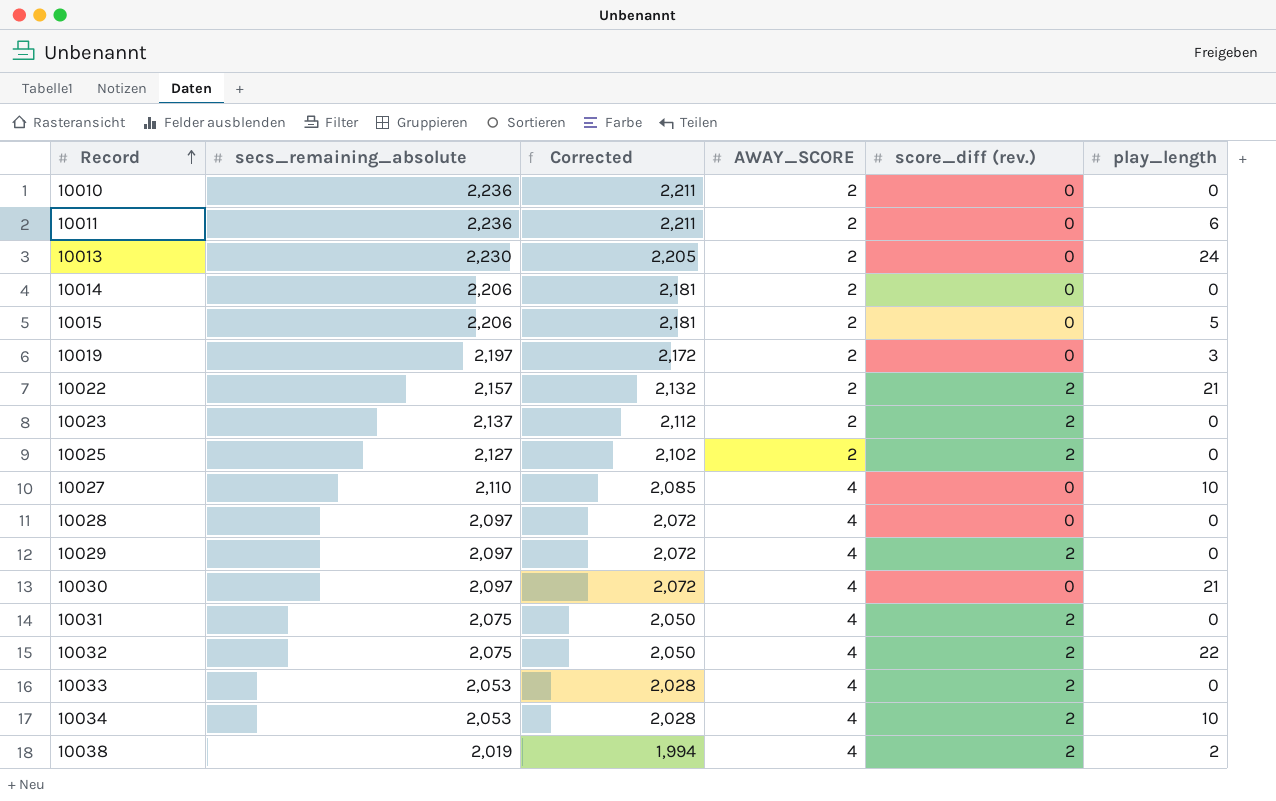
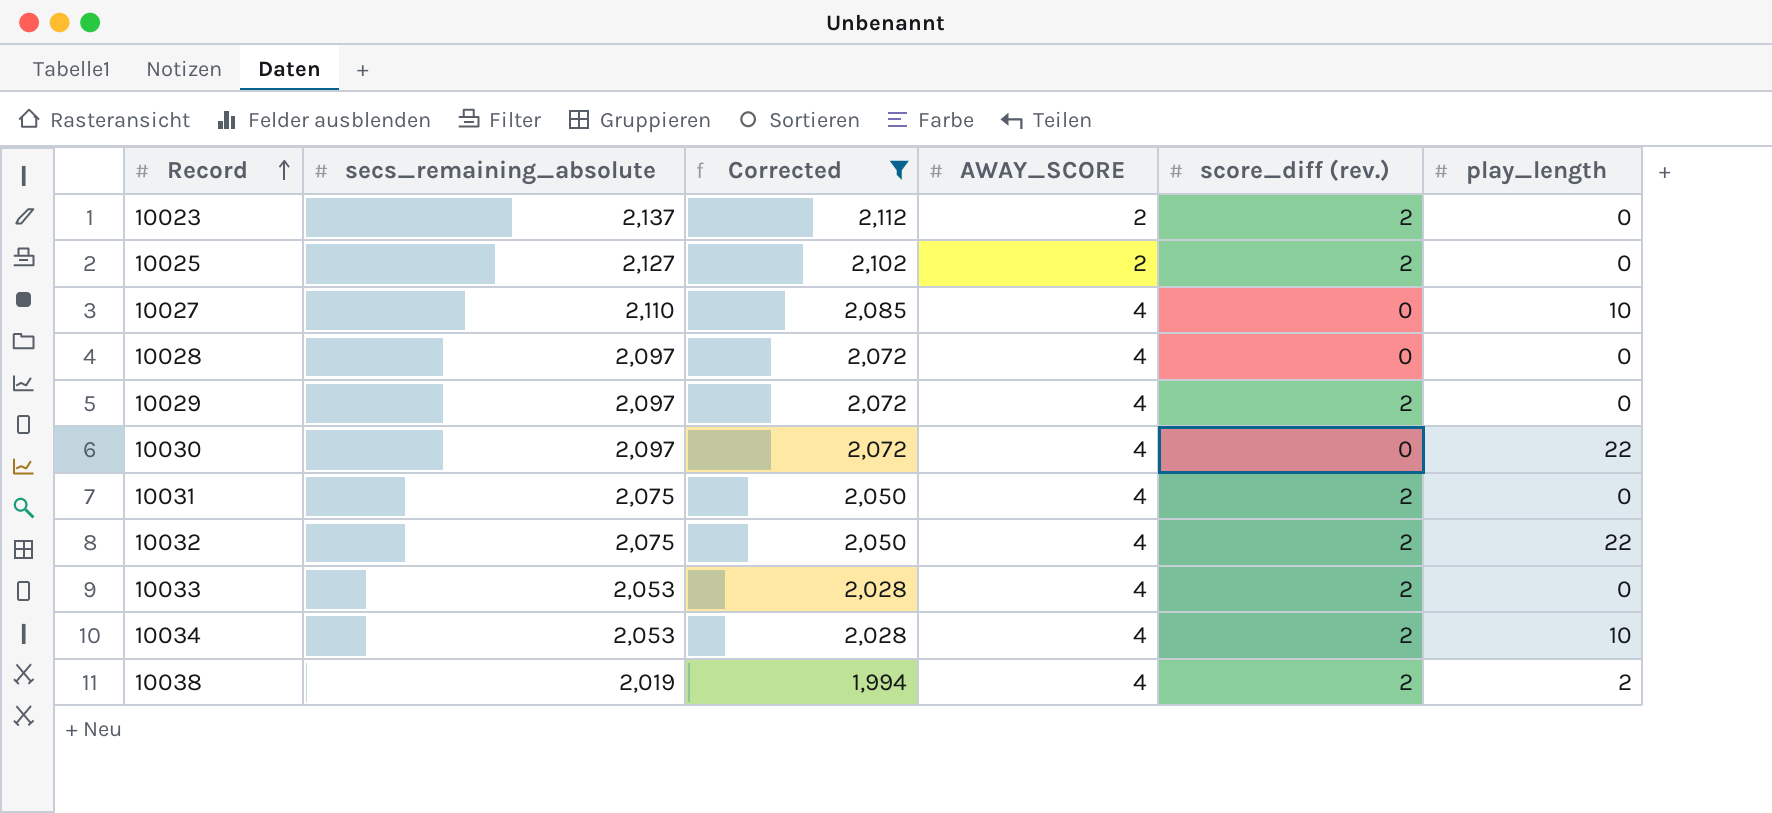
filter: none -> Corrected <= 2,112
10030 | play_length: 21 -> 22

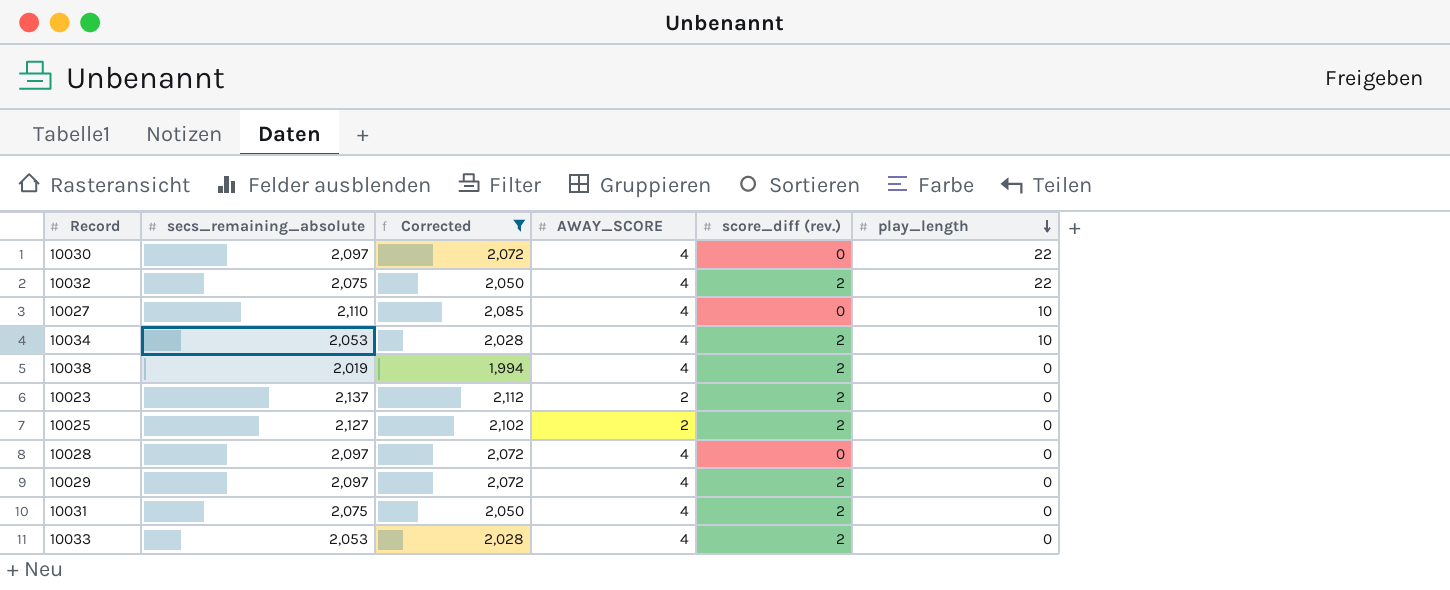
row order: Record ascending -> play_length descending
10038 | play_length: 2 -> 0

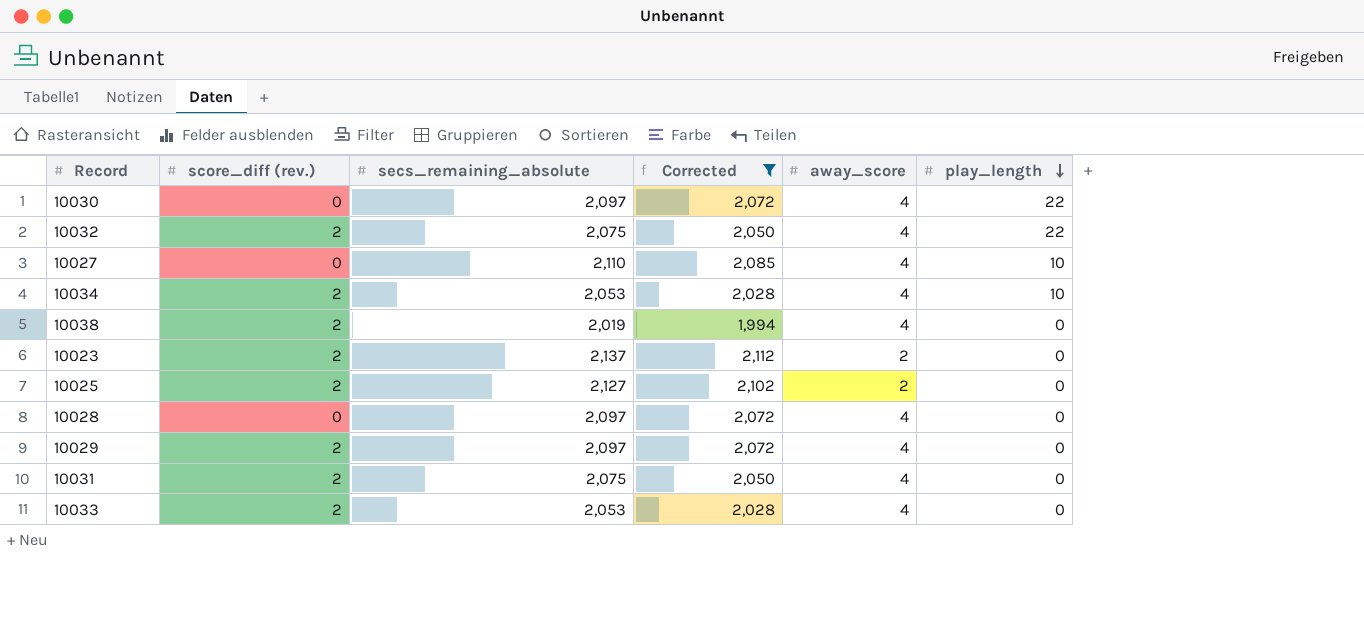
column score_diff (rev.) | position: 5 -> 2
column name: AWAY_SCORE -> away_score

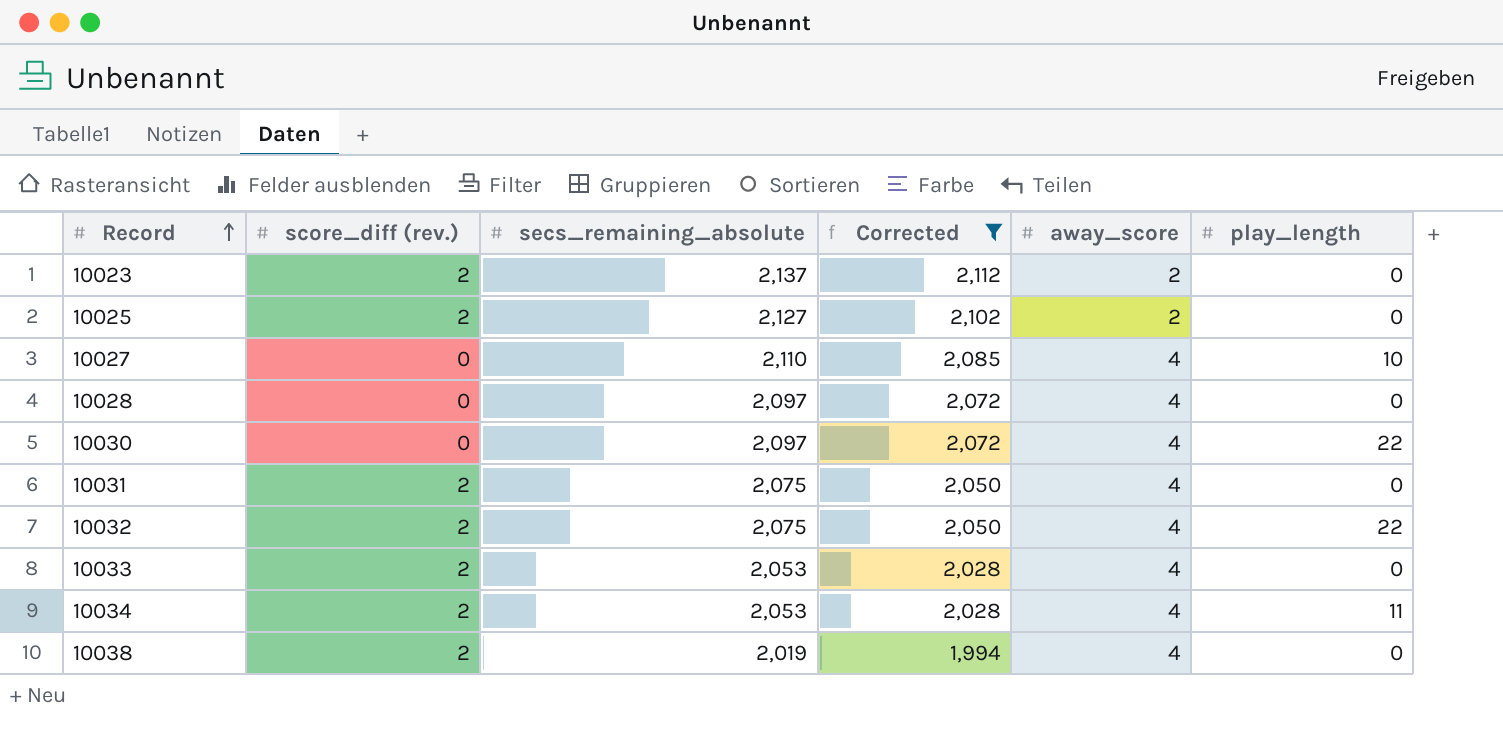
row order: play_length descending -> Record ascending
row 10029: 2 | 2,097 | 2,072 | 4 | 0 -> none
10034 | play_length: 10 -> 11

